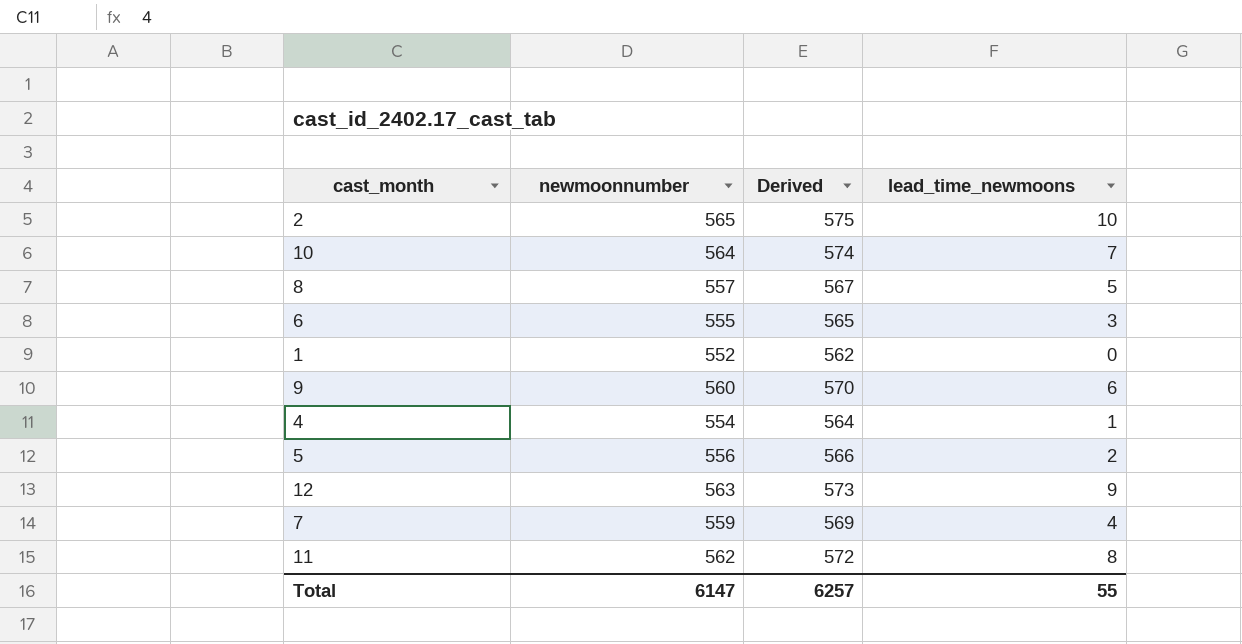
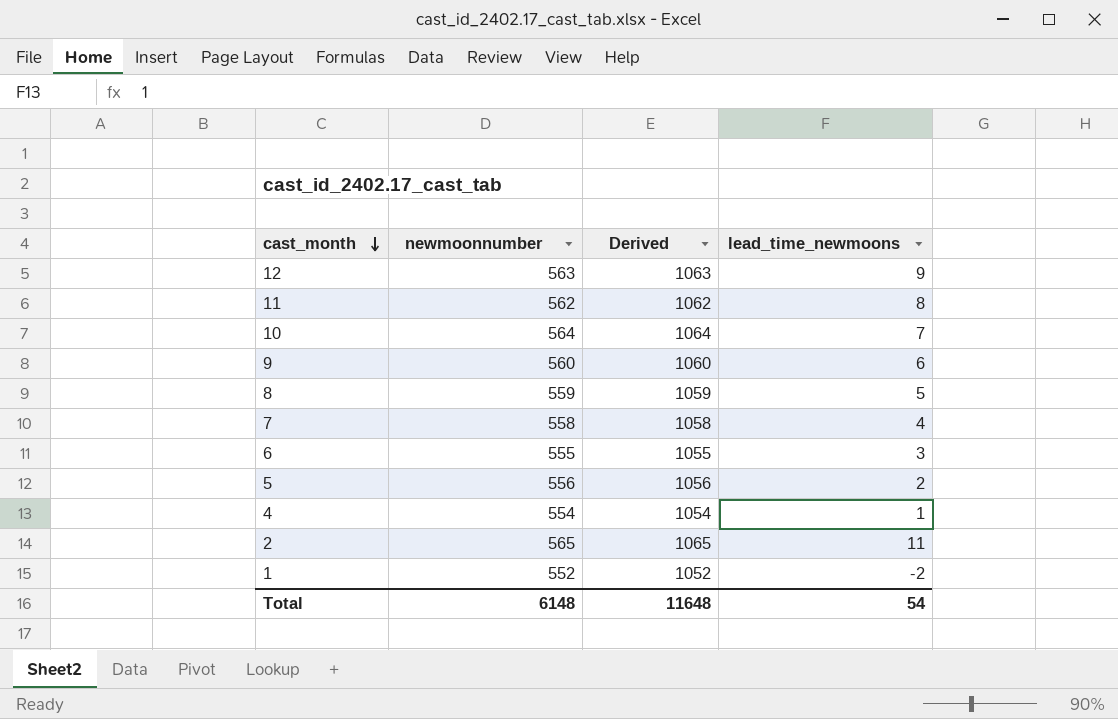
row order: none -> cast_month descending
column Derived | formula: [newmoonnumber] + 10 -> [newmoonnumber] + 500
8 | newmoonnumber: 557 -> 559
7 | newmoonnumber: 559 -> 558
2 | lead_time_newmoons: 10 -> 11
1 | lead_time_newmoons: 0 -> -2
Total | newmoonnumber: 6147 -> 6148
Total | Derived: 6257 -> 11648
Total | lead_time_newmoons: 55 -> 54

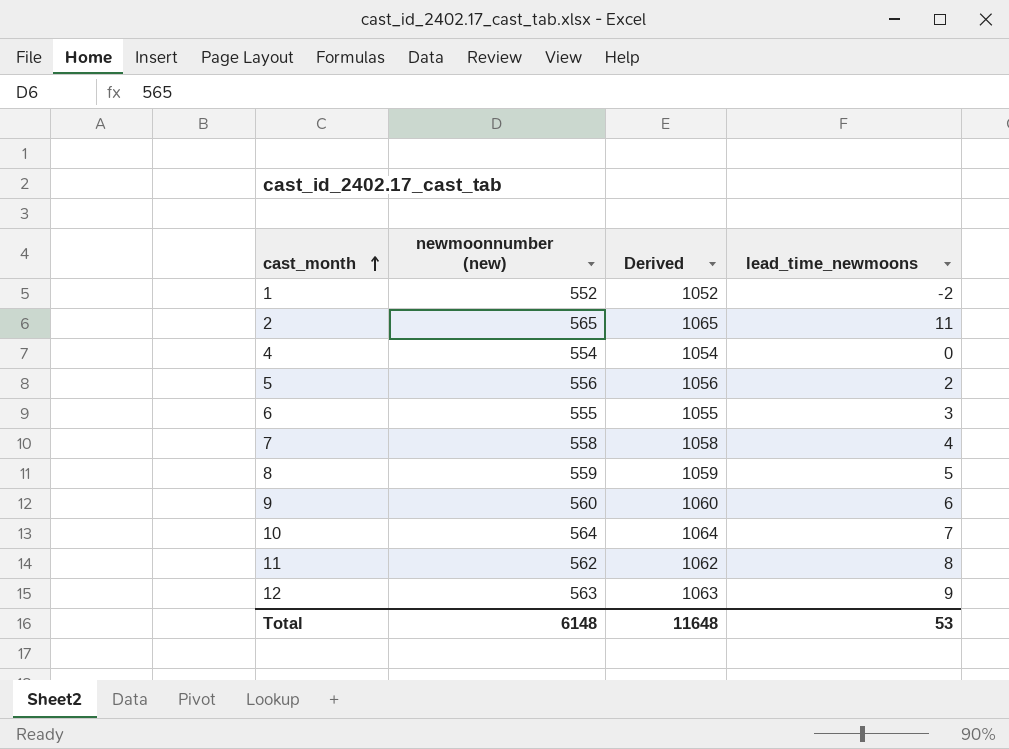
row order: cast_month descending -> cast_month ascending
column name: newmoonnumber -> newmoonnumber (new)
4 | lead_time_newmoons: 1 -> 0
Total | lead_time_newmoons: 54 -> 53

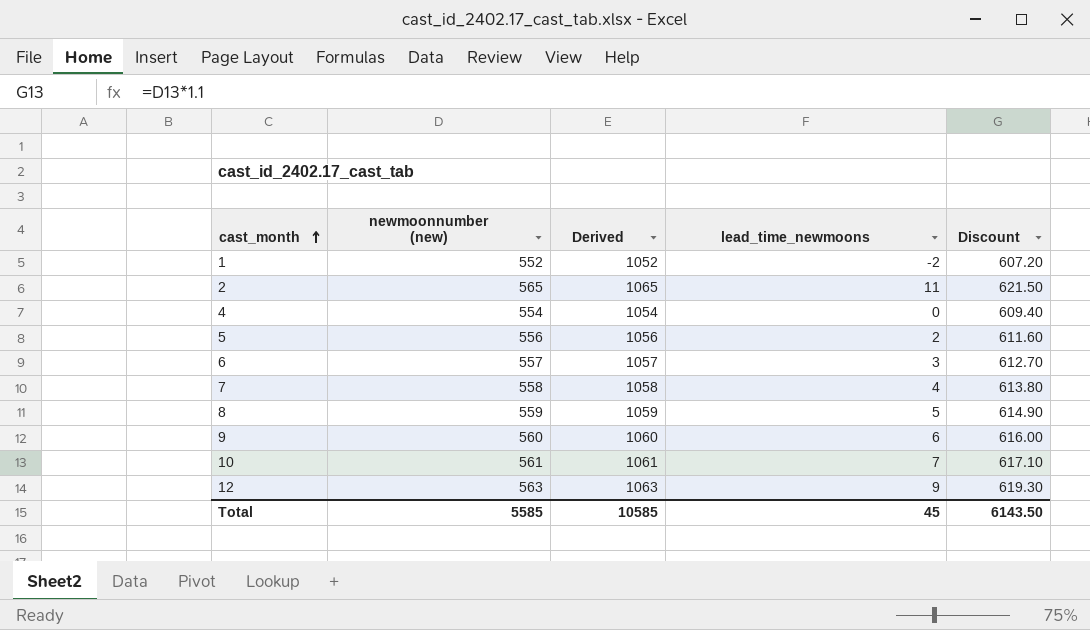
column Discount | formula: none -> [newmoonnumber (new)] * 1.1
row 11: 562 | 1062 | 8 -> none
6 | newmoonnumber (new): 555 -> 557
6 | Derived: 1055 -> 1057
10 | newmoonnumber (new): 564 -> 561
10 | Derived: 1064 -> 1061
Total | newmoonnumber (new): 6148 -> 5585
Total | Derived: 11648 -> 10585
Total | lead_time_newmoons: 53 -> 45

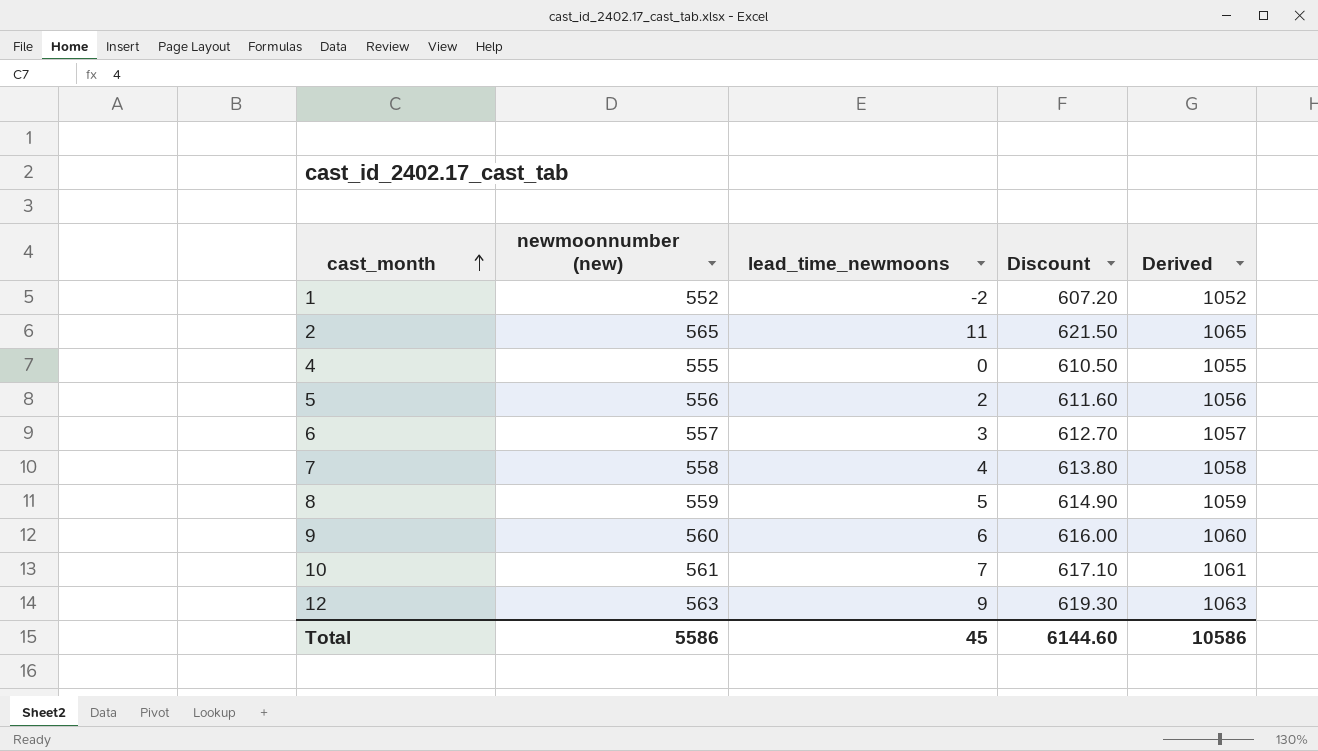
column Derived | position: 3 -> 5
4 | newmoonnumber (new): 554 -> 555
4 | Discount: 609.40 -> 610.50
4 | Derived: 1054 -> 1055
Total | newmoonnumber (new): 5585 -> 5586
Total | Discount: 6143.50 -> 6144.60
Total | Derived: 10585 -> 10586

